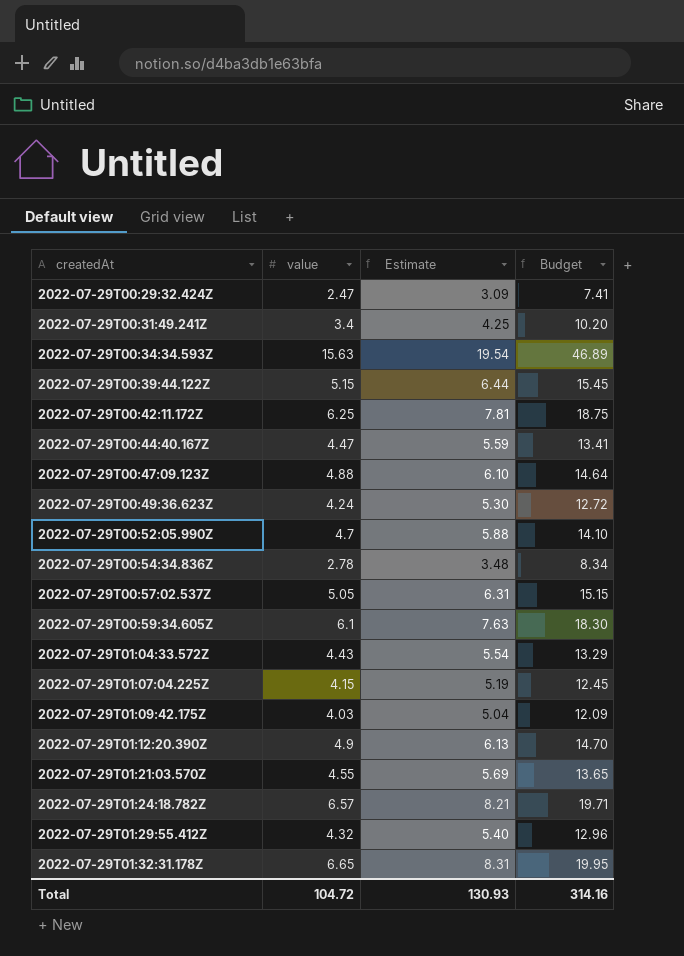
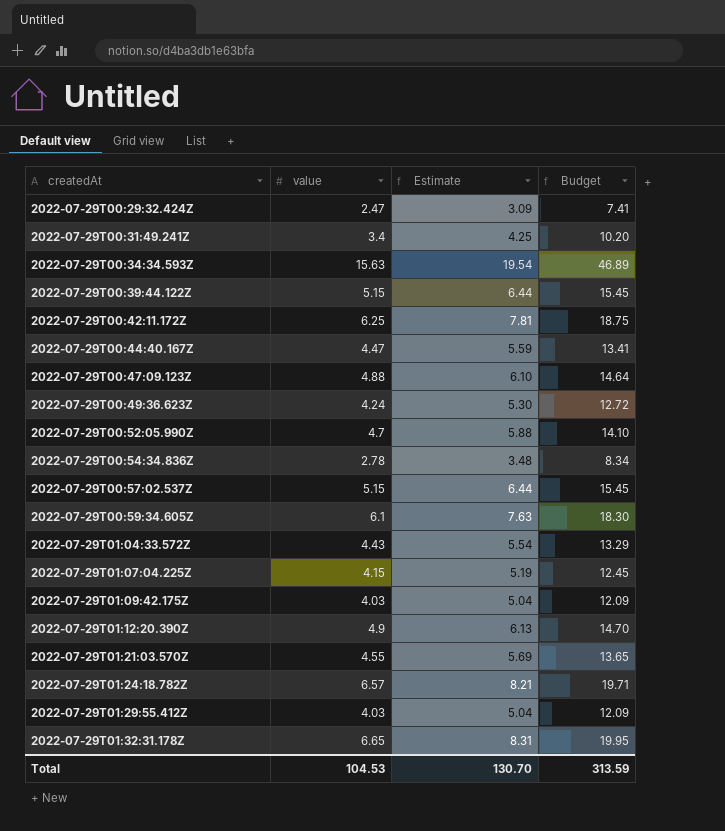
2022-07-29T00:57:02.537Z | value: 5.05 -> 5.15
2022-07-29T00:57:02.537Z | Estimate: 6.31 -> 6.44
2022-07-29T00:57:02.537Z | Budget: 15.15 -> 15.45
2022-07-29T01:29:55.412Z | value: 4.32 -> 4.03
2022-07-29T01:29:55.412Z | Estimate: 5.40 -> 5.04
2022-07-29T01:29:55.412Z | Budget: 12.96 -> 12.09
Total | value: 104.72 -> 104.53
Total | Estimate: 130.93 -> 130.70
Total | Budget: 314.16 -> 313.59

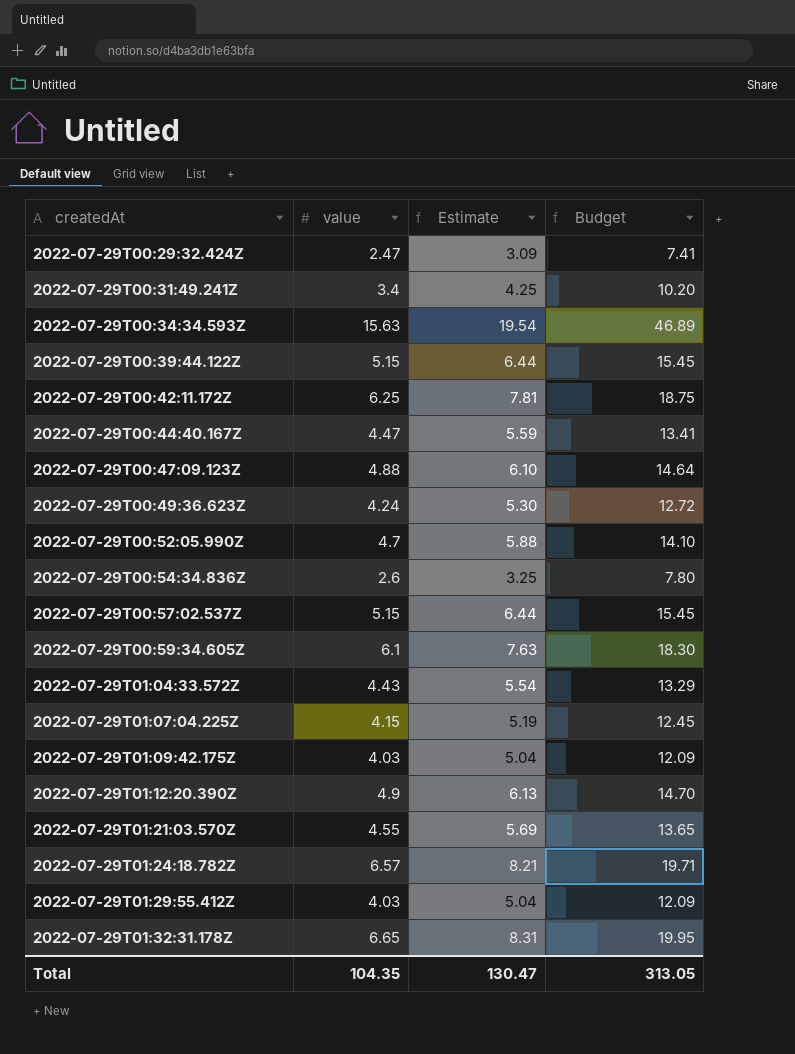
2022-07-29T00:54:34.836Z | value: 2.78 -> 2.6
2022-07-29T00:54:34.836Z | Estimate: 3.48 -> 3.25
2022-07-29T00:54:34.836Z | Budget: 8.34 -> 7.80
Total | value: 104.53 -> 104.35
Total | Estimate: 130.70 -> 130.47
Total | Budget: 313.59 -> 313.05

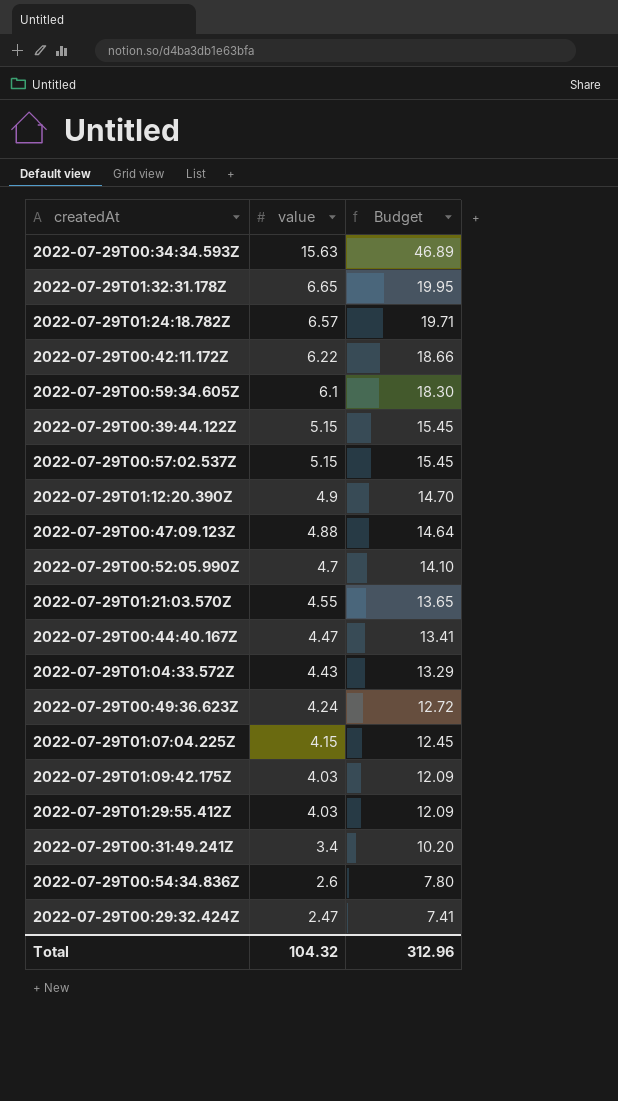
row order: createdAt ascending -> value descending
column Estimate | formula: [value] * 1.25 -> none
2022-07-29T00:42:11.172Z | value: 6.25 -> 6.22
2022-07-29T00:42:11.172Z | Budget: 18.75 -> 18.66
Total | value: 104.35 -> 104.32
Total | Budget: 313.05 -> 312.96

